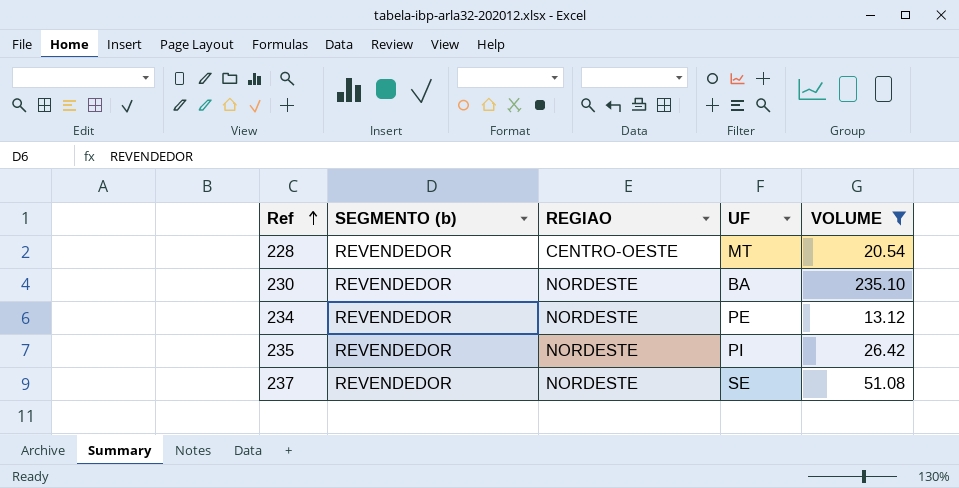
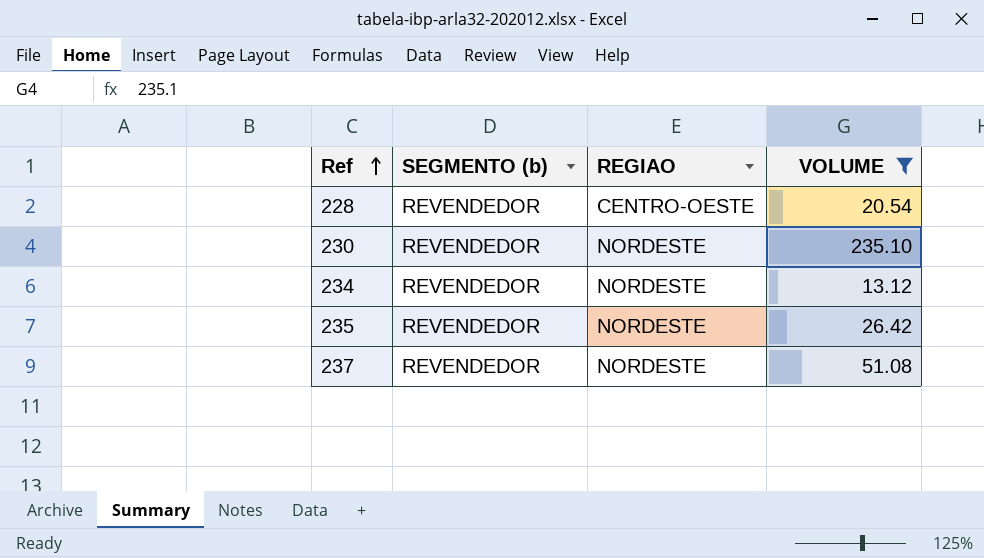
column UF | position: 4 -> none

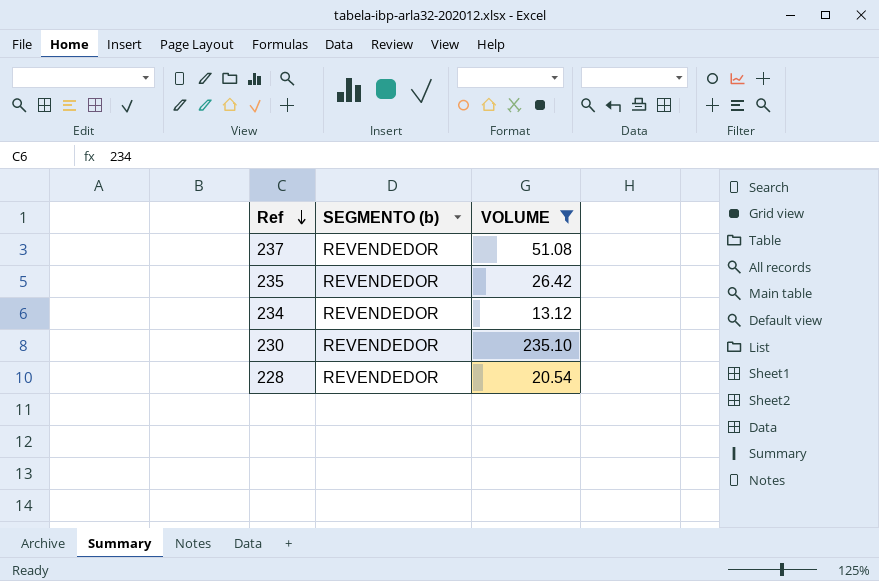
row order: Ref ascending -> Ref descending
column REGIAO | position: 3 -> none

